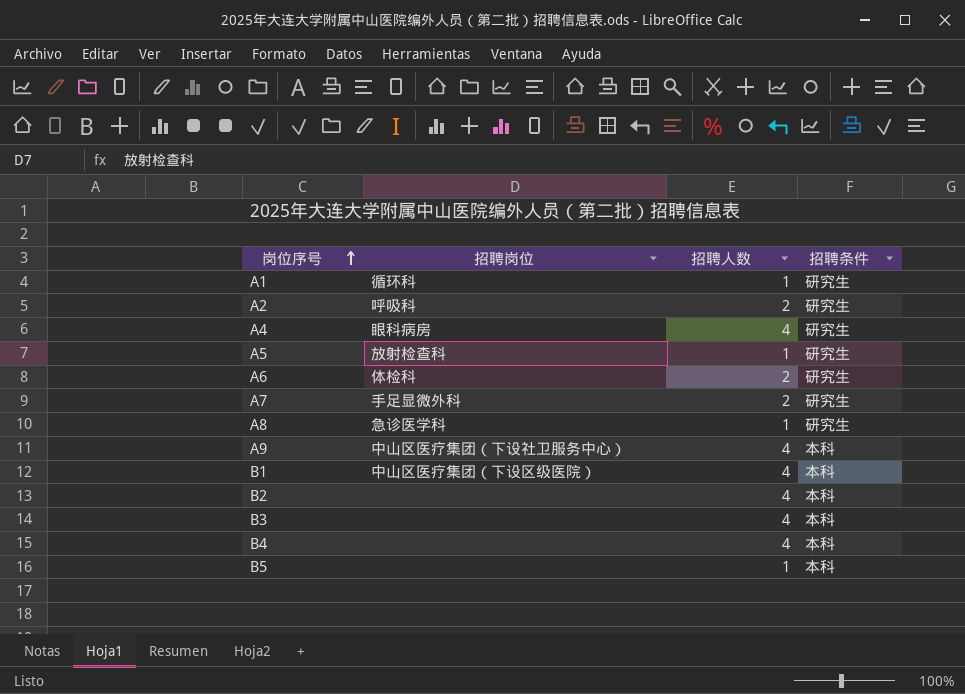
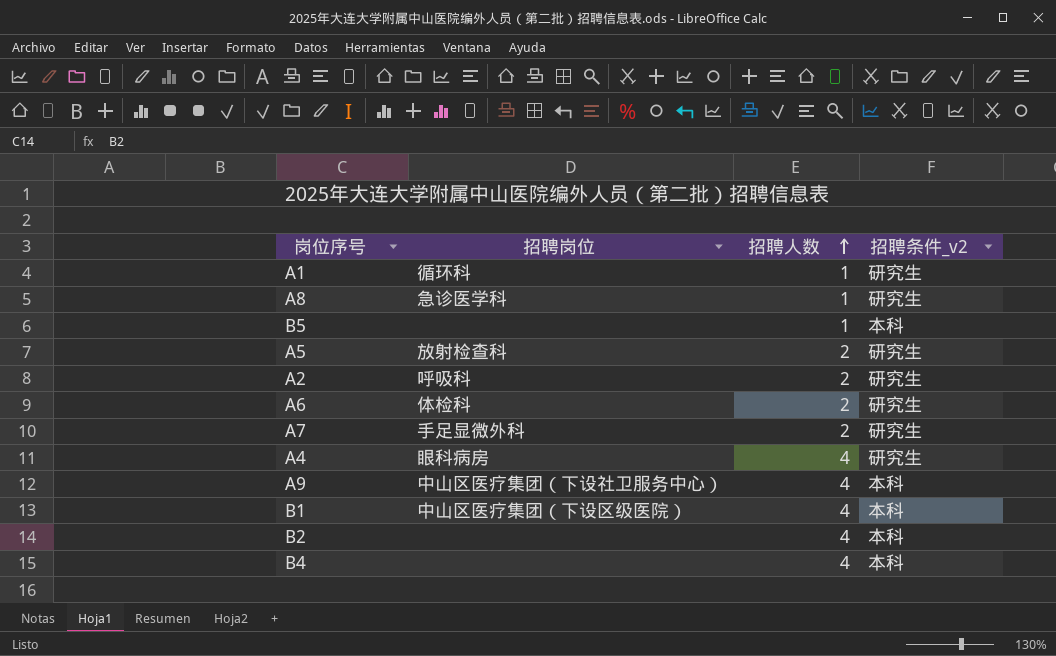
row order: 岗位序号 ascending -> 招聘人数 ascending
column name: 招聘条件 -> 招聘条件_v2
row B3: none | 4 | 本科 -> none
A5 | 招聘人数: 1 -> 2

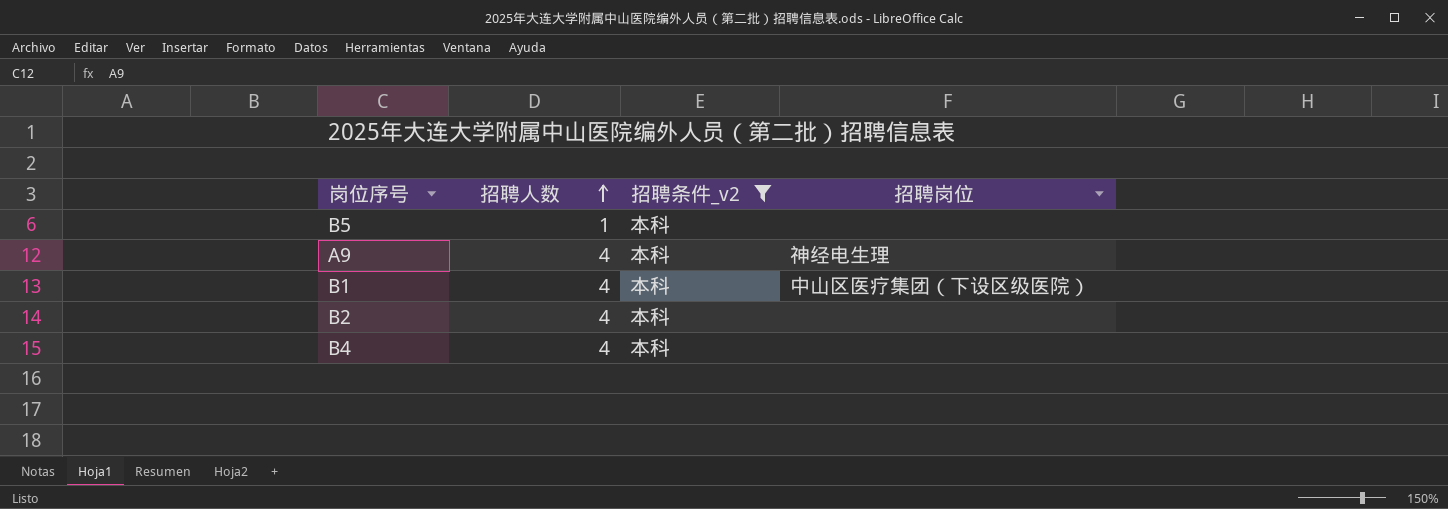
filter: none -> 招聘条件_v2 = 本科
column 招聘岗位 | position: 2 -> 4
A9 | 招聘岗位: 中山区医疗集团（下设社卫服务中心） -> 神经电生理

